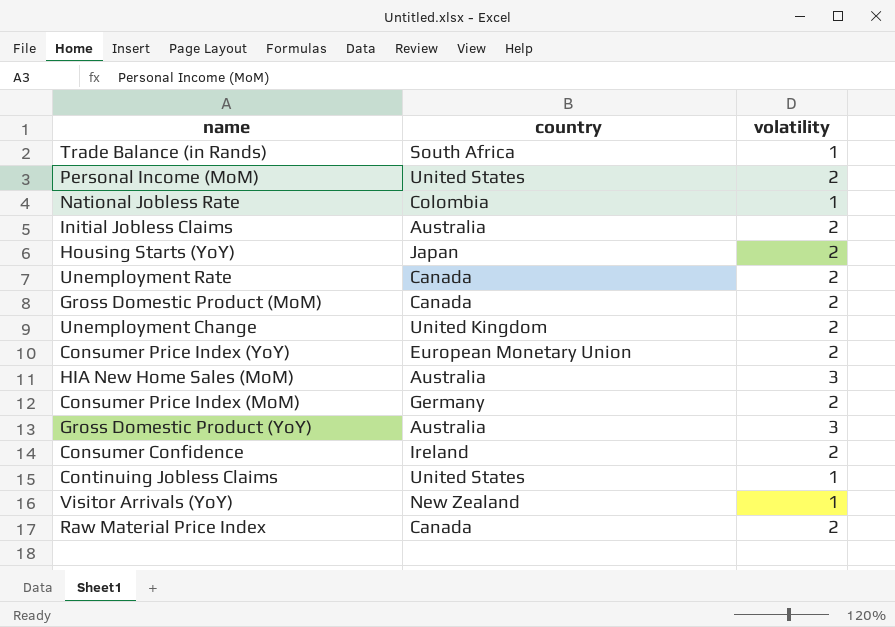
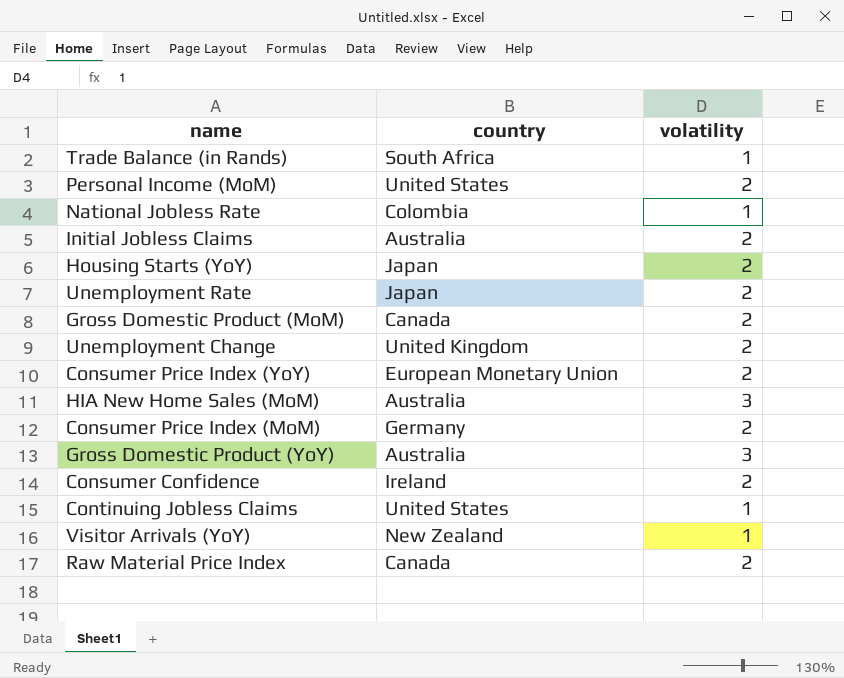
Unemployment Rate | country: Canada -> Japan

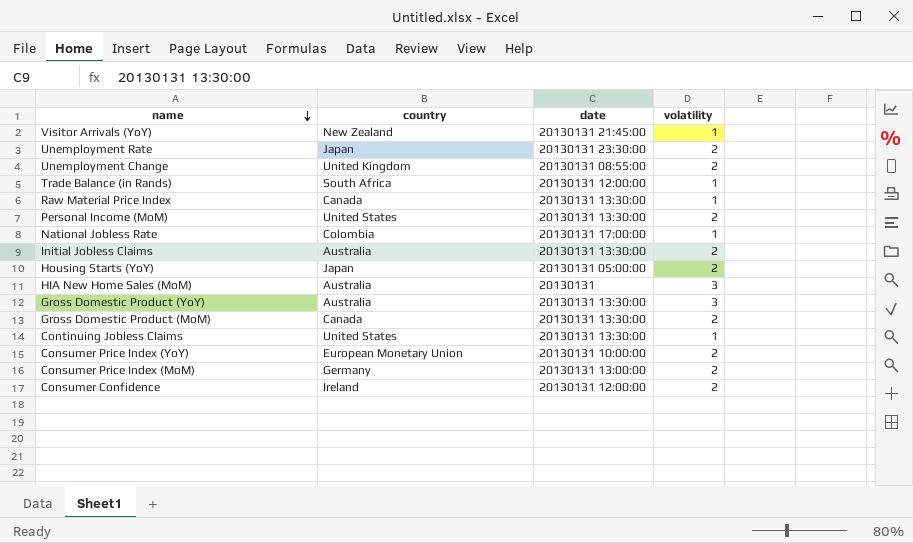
row order: none -> name descending
column date | position: none -> 3
Raw Material Price Index | volatility: 2 -> 1

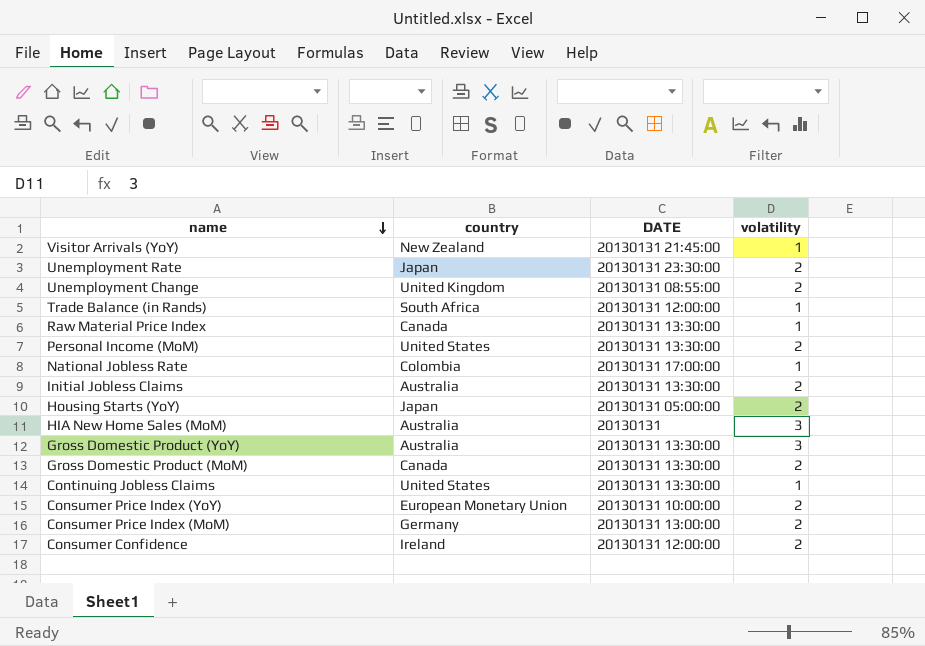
column name: date -> DATE

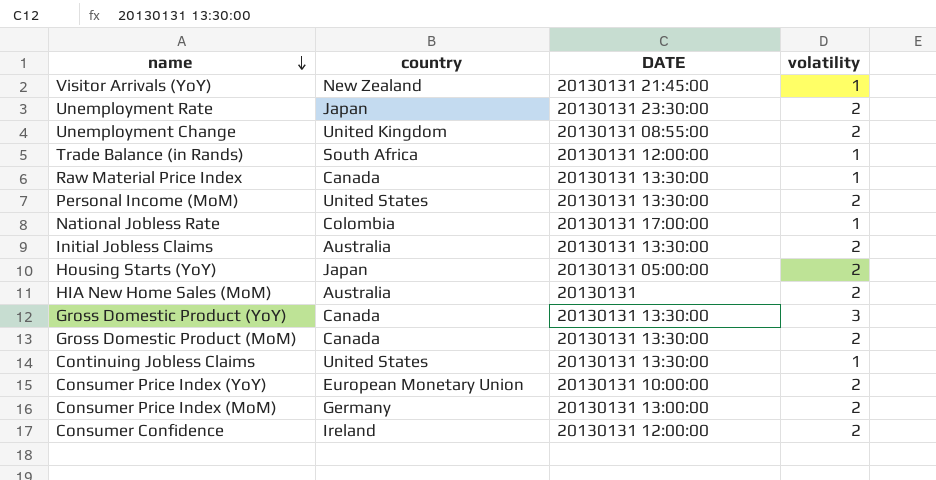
HIA New Home Sales (MoM) | volatility: 3 -> 2
Gross Domestic Product (YoY) | country: Australia -> Canada

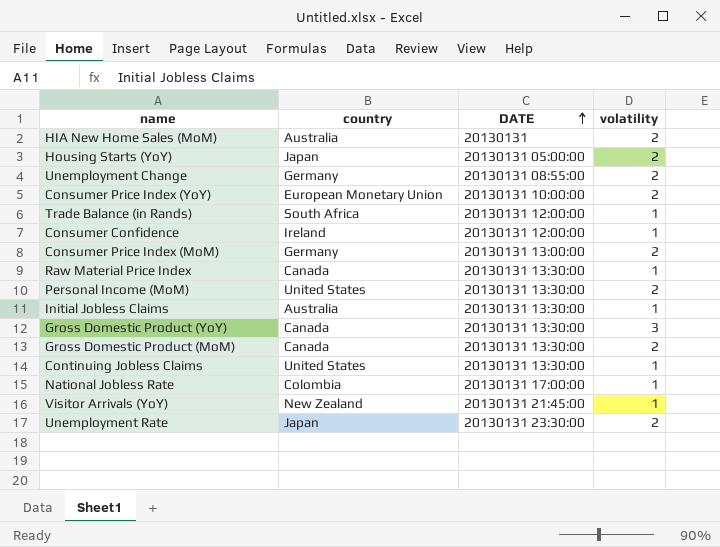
row order: name descending -> DATE ascending
Unemployment Change | country: United Kingdom -> Germany
Consumer Confidence | volatility: 2 -> 1
Initial Jobless Claims | volatility: 2 -> 1

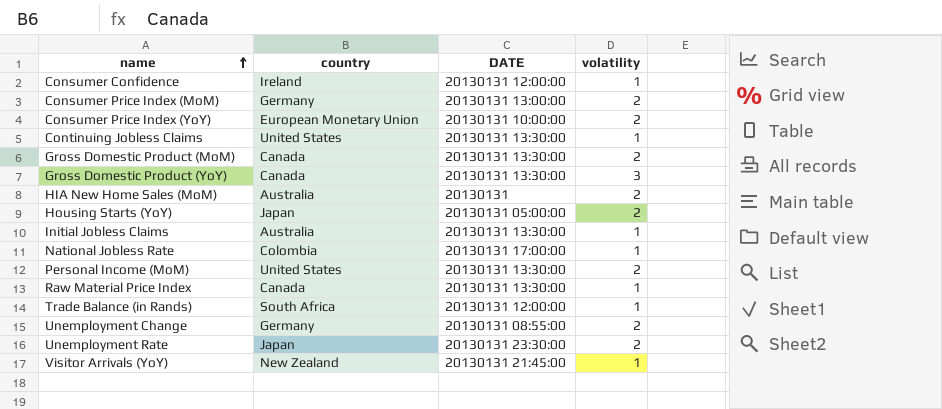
row order: DATE ascending -> name ascending

